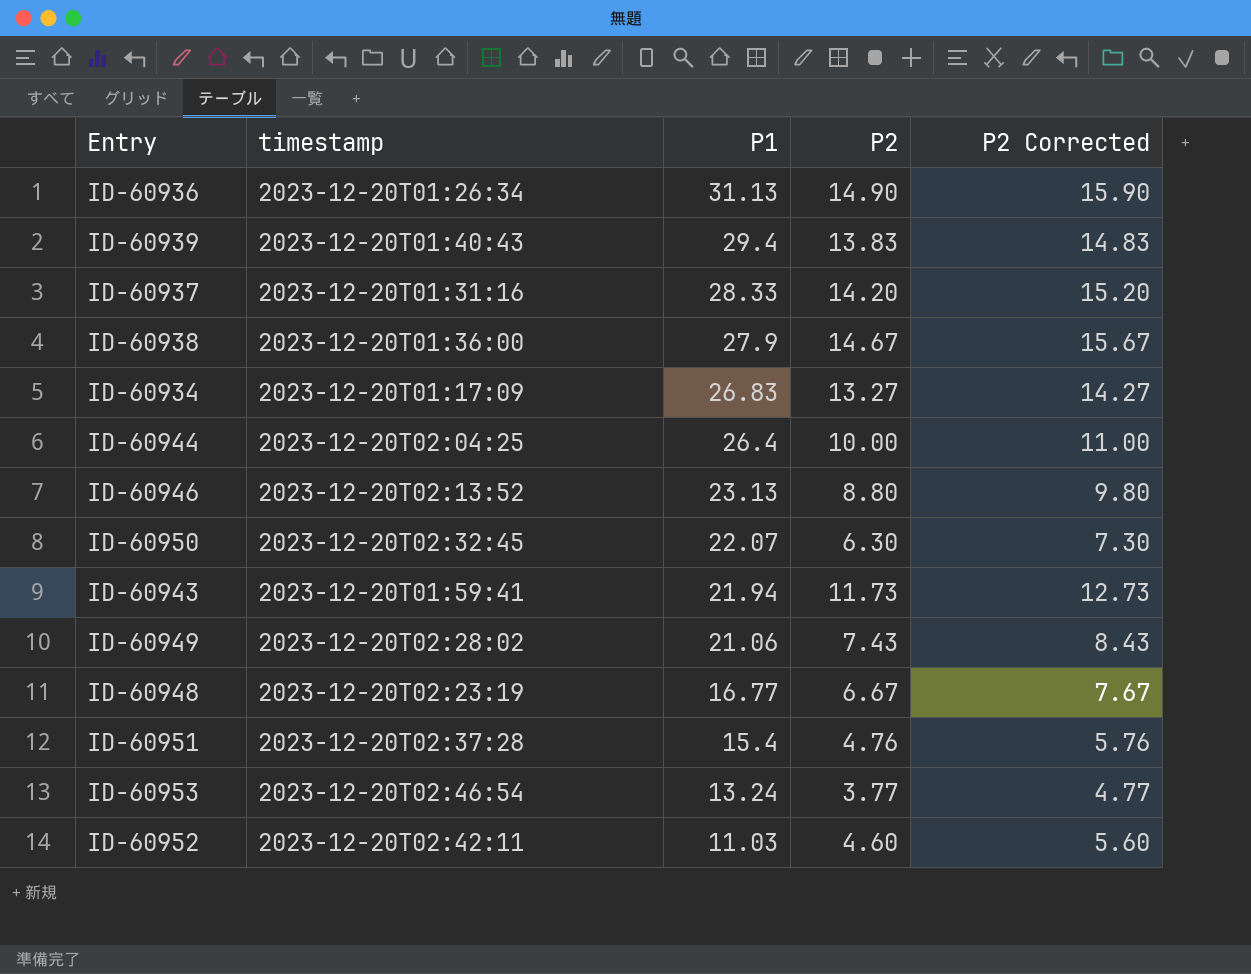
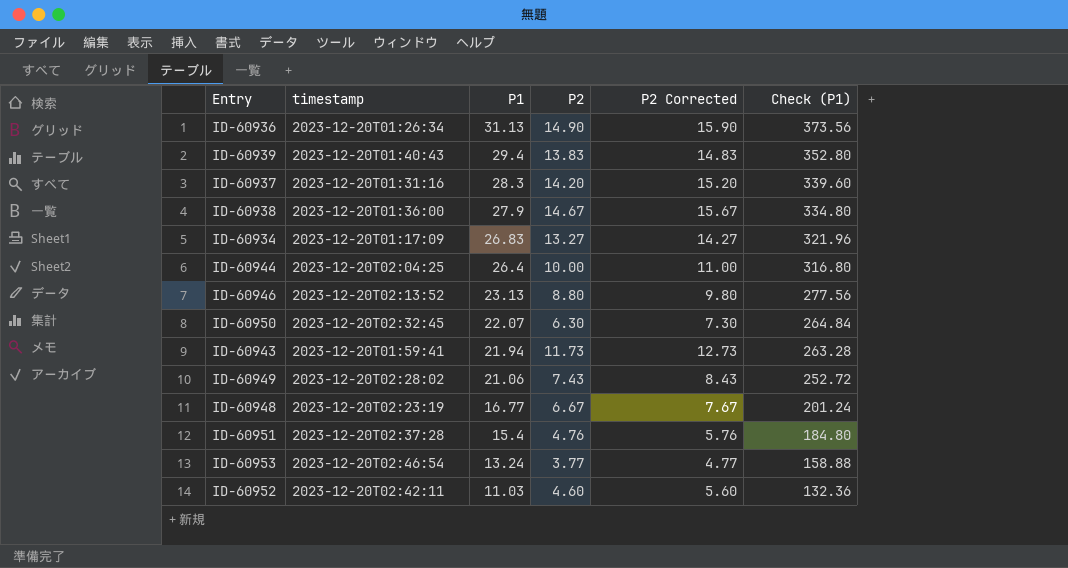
column Check (P1) | formula: none -> [P1] * 12
ID-60937 | P1: 28.33 -> 28.3

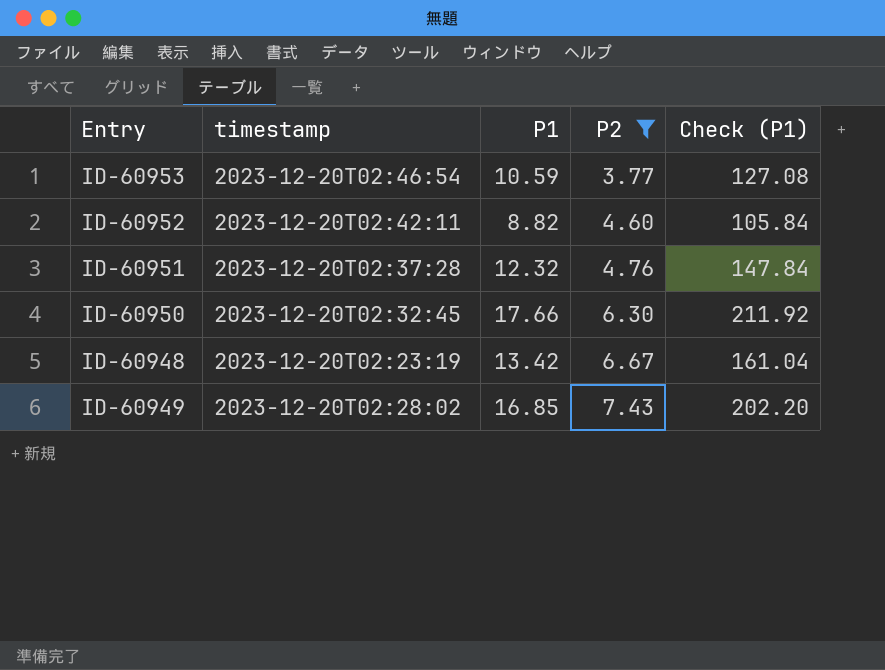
filter: none -> P2 <= 7.43
row order: P1 descending -> P2 ascending
column P2 Corrected | formula: [P2] + 1 -> none
ID-60953 | P1: 13.24 -> 10.59
ID-60953 | Check (P1): 158.88 -> 127.08
ID-60952 | P1: 11.03 -> 8.82
ID-60952 | Check (P1): 132.36 -> 105.84
ID-60951 | P1: 15.4 -> 12.32
ID-60951 | Check (P1): 184.80 -> 147.84
ID-60950 | P1: 22.07 -> 17.66
ID-60950 | Check (P1): 264.84 -> 211.92
ID-60948 | P1: 16.77 -> 13.42
ID-60948 | Check (P1): 201.24 -> 161.04
ID-60949 | P1: 21.06 -> 16.85
ID-60949 | Check (P1): 252.72 -> 202.20

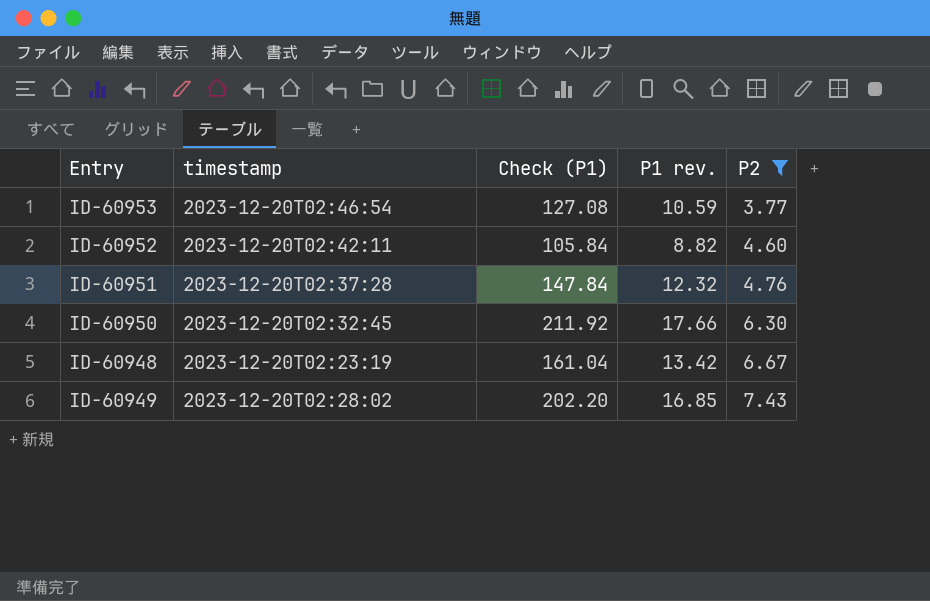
column Check (P1) | position: 5 -> 3
column name: P1 -> P1 rev.

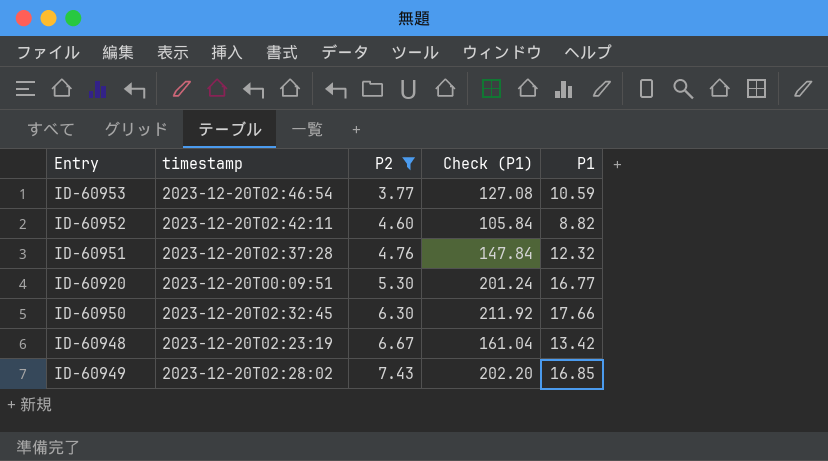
column P2 | position: 5 -> 3
column name: P1 rev. -> P1
row ID-60920: none -> 2023-12-20T00:09:51 | 5.30 | 201.24 | 16.77

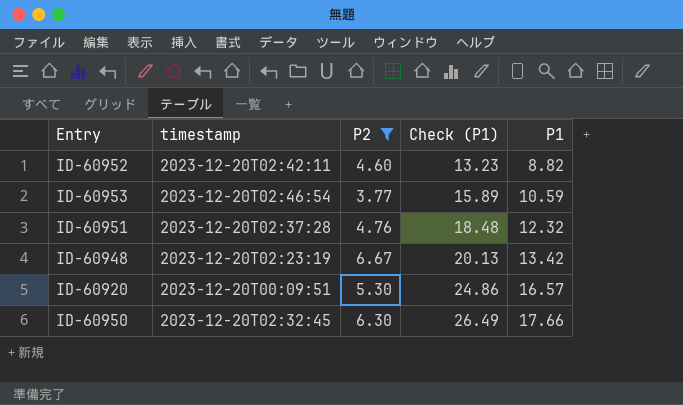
row order: P2 ascending -> Check (P1) ascending
column Check (P1) | formula: [P1] * 12 -> [P1] * 1.5
row ID-60949: 2023-12-20T02:28:02 | 7.43 | 202.20 | 16.85 -> none
ID-60920 | P1: 16.77 -> 16.57

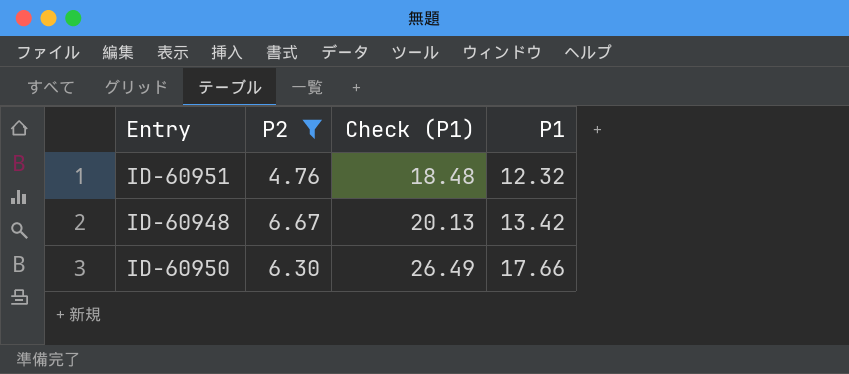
column timestamp | position: 2 -> none
row ID-60952: 2023-12-20T02:42:11 | 4.60 | 13.23 | 8.82 -> none
row ID-60953: 2023-12-20T02:46:54 | 3.77 | 15.89 | 10.59 -> none
row ID-60920: 2023-12-20T00:09:51 | 5.30 | 24.86 | 16.57 -> none

